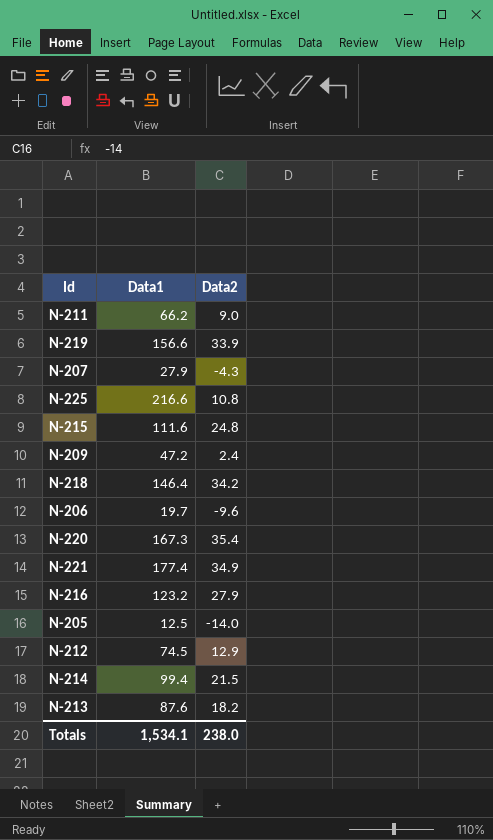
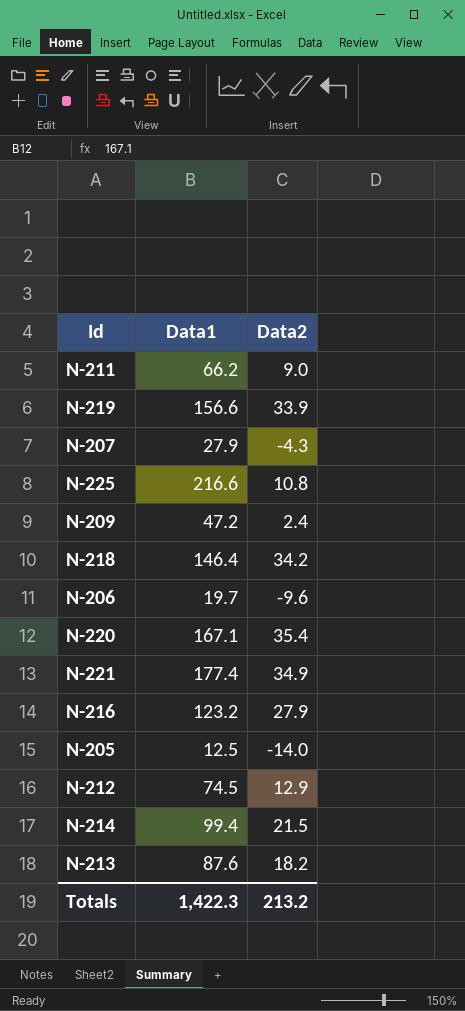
row N-215: 111.6 | 24.8 -> none
N-220 | Data1: 167.3 -> 167.1
Totals | Data1: 1,534.1 -> 1,422.3
Totals | Data2: 238.0 -> 213.2

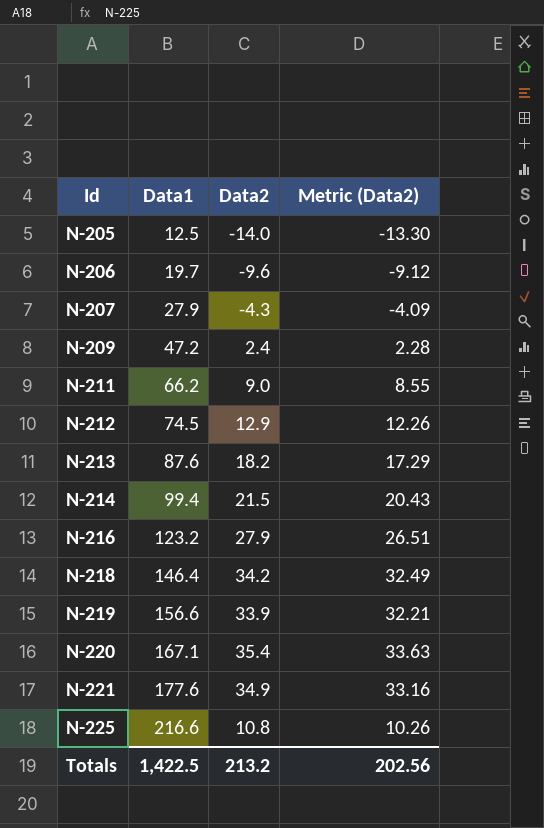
row order: none -> Id ascending
column Metric (Data2) | formula: none -> [Data2] * 0.95
N-221 | Data1: 177.4 -> 177.6
Totals | Data1: 1,422.3 -> 1,422.5

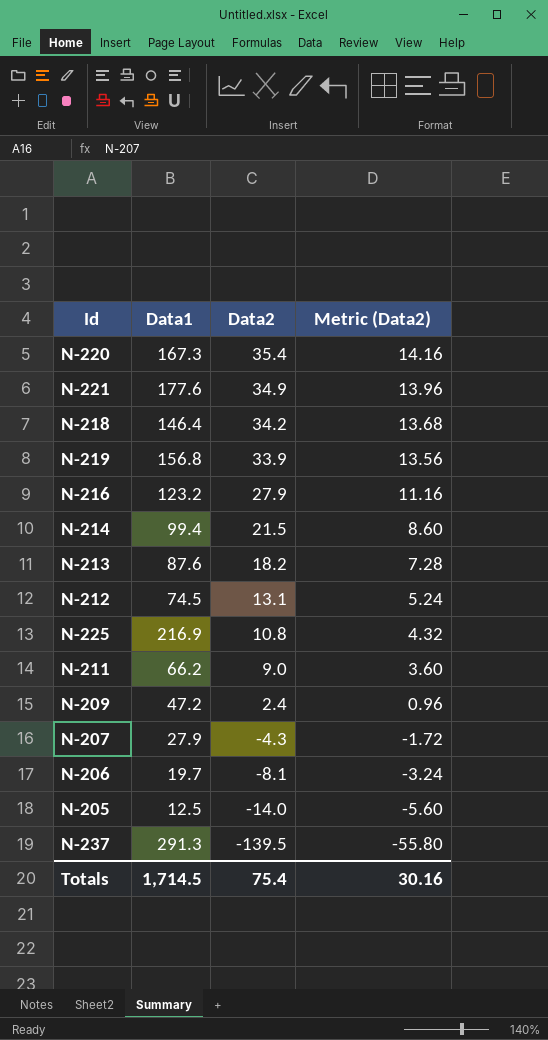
row order: Id ascending -> Data2 descending
column Metric (Data2) | formula: [Data2] * 0.95 -> [Data2] * 0.4
N-220 | Data1: 167.1 -> 167.3
N-219 | Data1: 156.6 -> 156.8
N-212 | Data2: 12.9 -> 13.1
N-225 | Data1: 216.6 -> 216.9
N-206 | Data2: -9.6 -> -8.1
row N-237: none -> 291.3 | -139.5 | -55.80
Totals | Data1: 1,422.5 -> 1,714.5
Totals | Data2: 213.2 -> 75.4
Totals | Metric (Data2): 202.56 -> 30.16

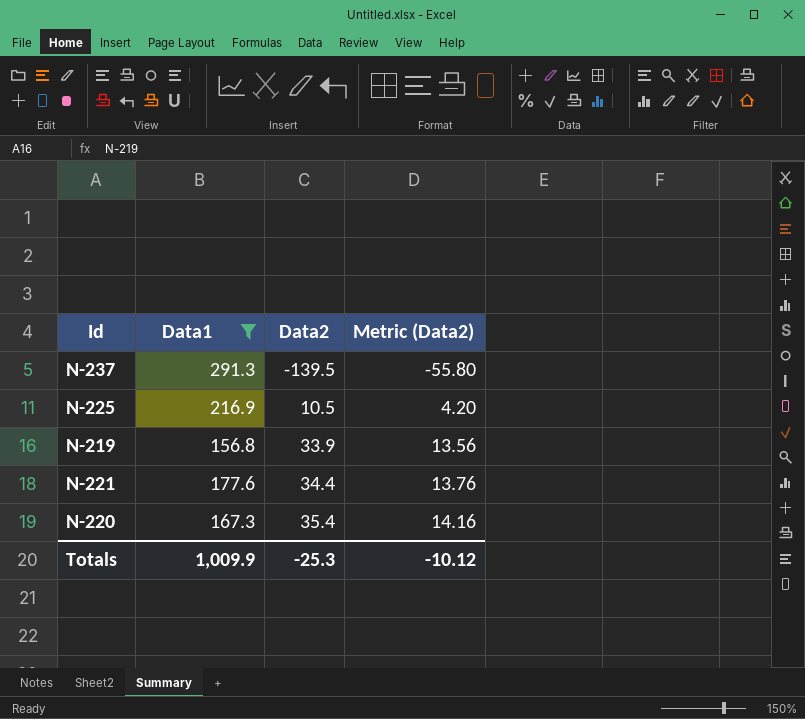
filter: none -> Data1 >= 156.8
row order: Data2 descending -> Data2 ascending
N-225 | Data2: 10.8 -> 10.5
N-225 | Metric (Data2): 4.32 -> 4.20
N-221 | Data2: 34.9 -> 34.4
N-221 | Metric (Data2): 13.96 -> 13.76
Totals | Data1: 1,714.5 -> 1,009.9
Totals | Data2: 75.4 -> -25.3
Totals | Metric (Data2): 30.16 -> -10.12

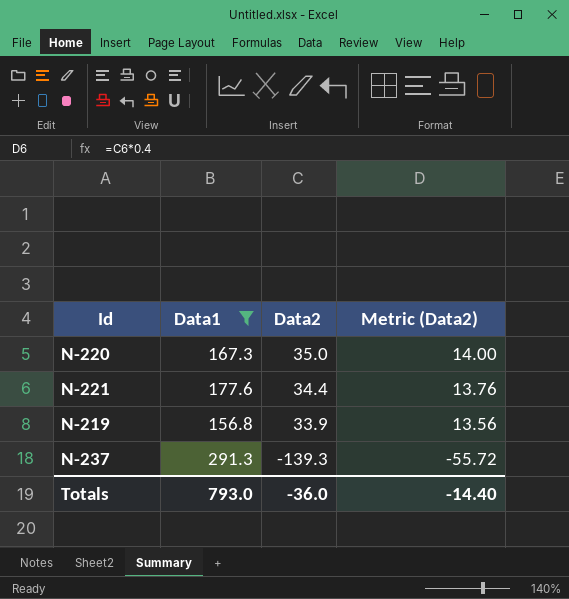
row order: Data2 ascending -> Data2 descending
row N-225: 216.9 | 10.5 | 4.20 -> none
N-220 | Data2: 35.4 -> 35.0
N-220 | Metric (Data2): 14.16 -> 14.00
N-237 | Data2: -139.5 -> -139.3
N-237 | Metric (Data2): -55.80 -> -55.72
Totals | Data1: 1,009.9 -> 793.0
Totals | Data2: -25.3 -> -36.0
Totals | Metric (Data2): -10.12 -> -14.40

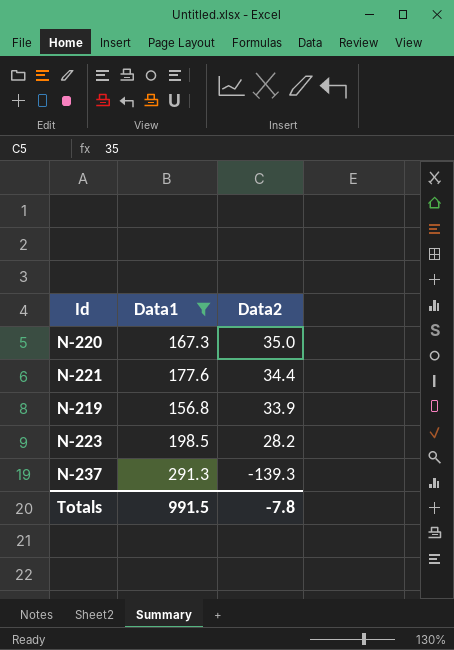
column Metric (Data2) | formula: [Data2] * 0.4 -> none
row N-223: none -> 198.5 | 28.2
Totals | Data1: 793.0 -> 991.5
Totals | Data2: -36.0 -> -7.8

